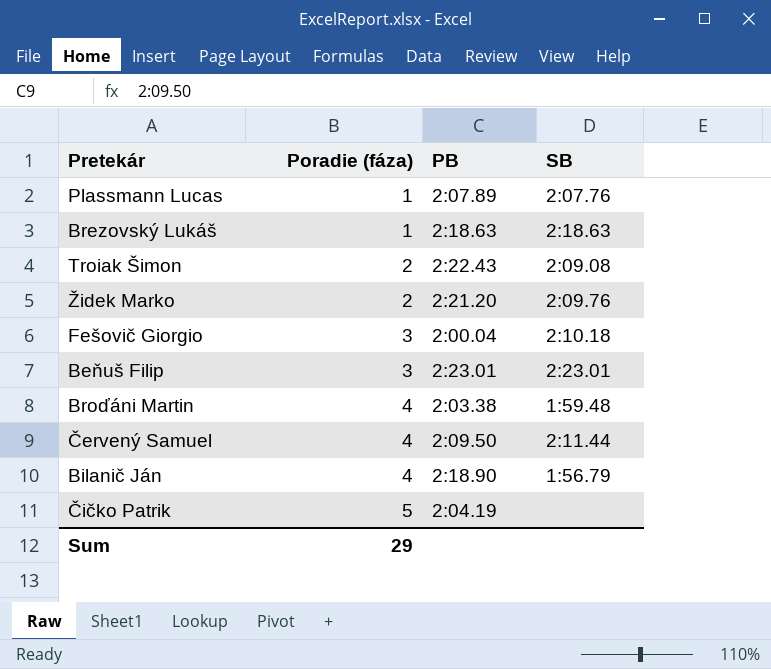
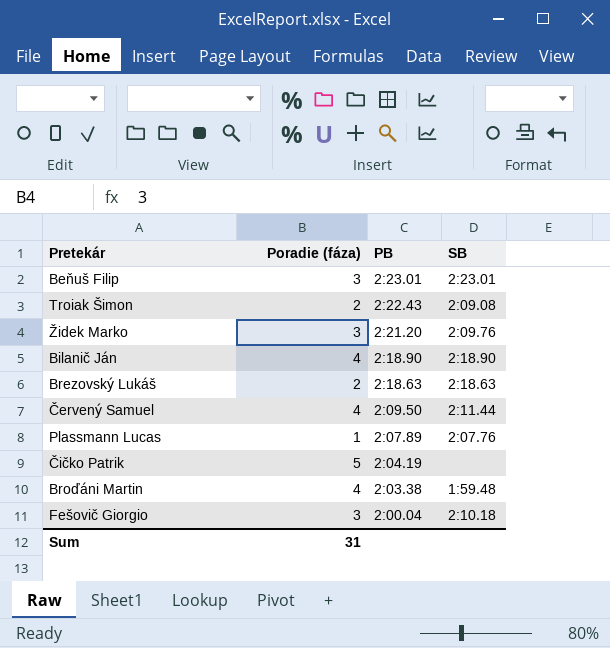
row order: Poradie (fáza) ascending -> PB descending
Židek Marko | Poradie (fáza): 2 -> 3
Bilanič Ján | SB: 1:56.79 -> 2:18.90
Brezovský Lukáš | Poradie (fáza): 1 -> 2
Sum | Poradie (fáza): 29 -> 31

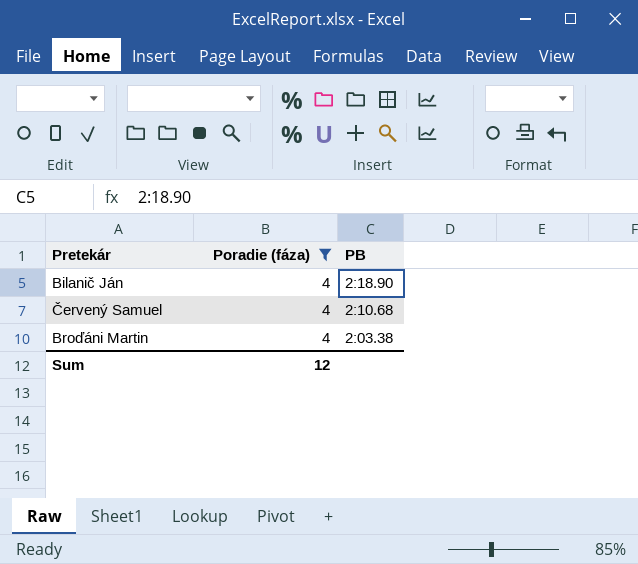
filter: none -> Poradie (fáza) = 4
column SB | position: 4 -> none
Červený Samuel | PB: 2:09.50 -> 2:10.68
Sum | Poradie (fáza): 31 -> 12

